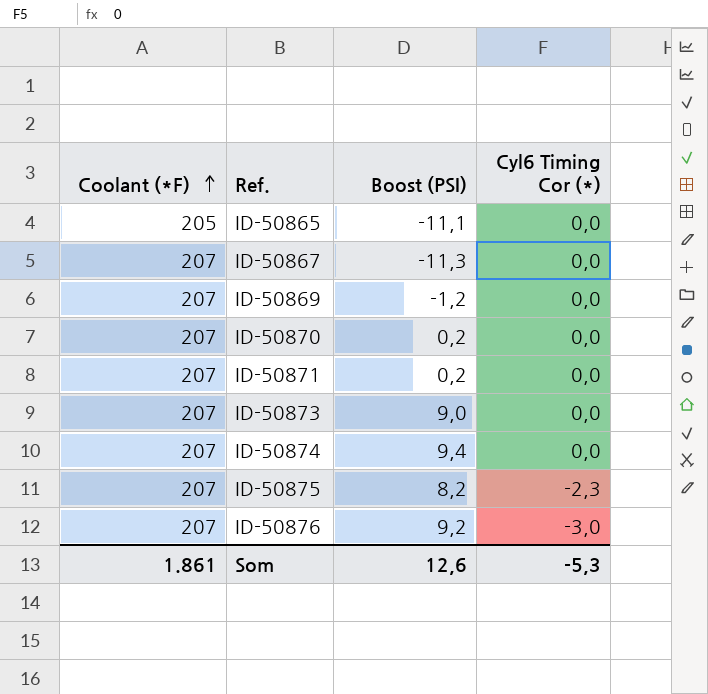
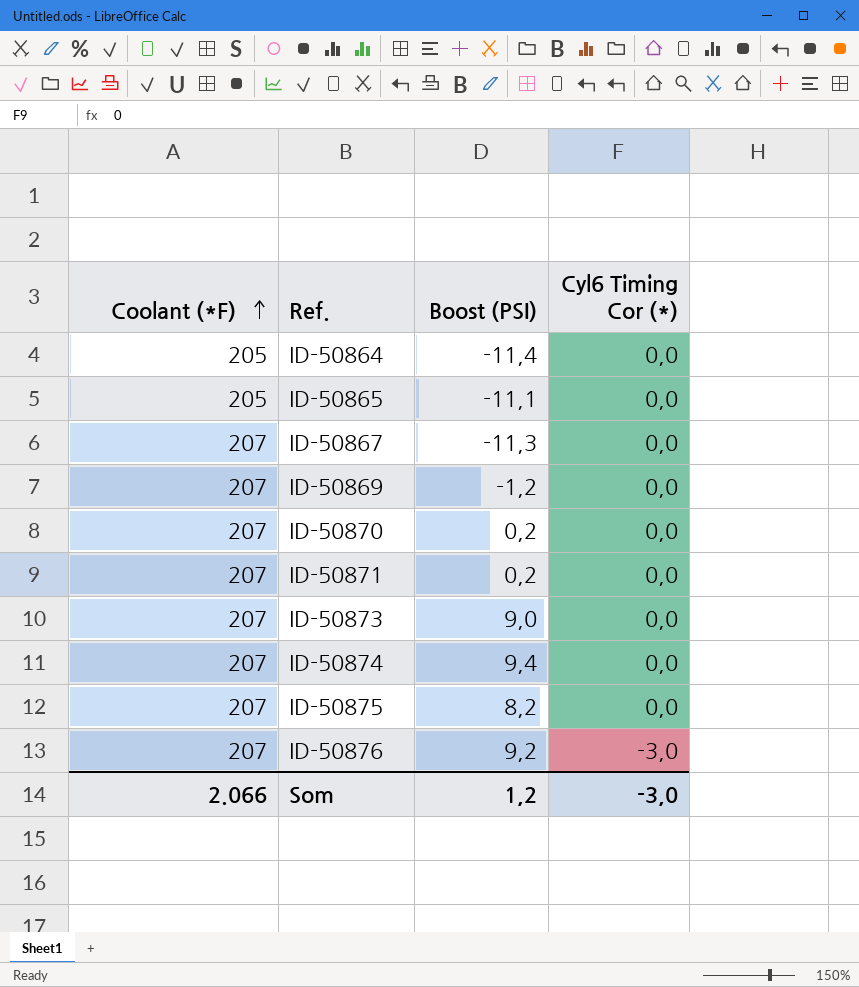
row ID-50864: none -> 205 | -11,4 | 0,0
ID-50875 | Cyl6 Timing Cor (*): -2,3 -> 0,0
Som | Coolant (*F): 1.861 -> 2.066
Som | Boost (PSI): 12,6 -> 1,2
Som | Cyl6 Timing Cor (*): -5,3 -> -3,0

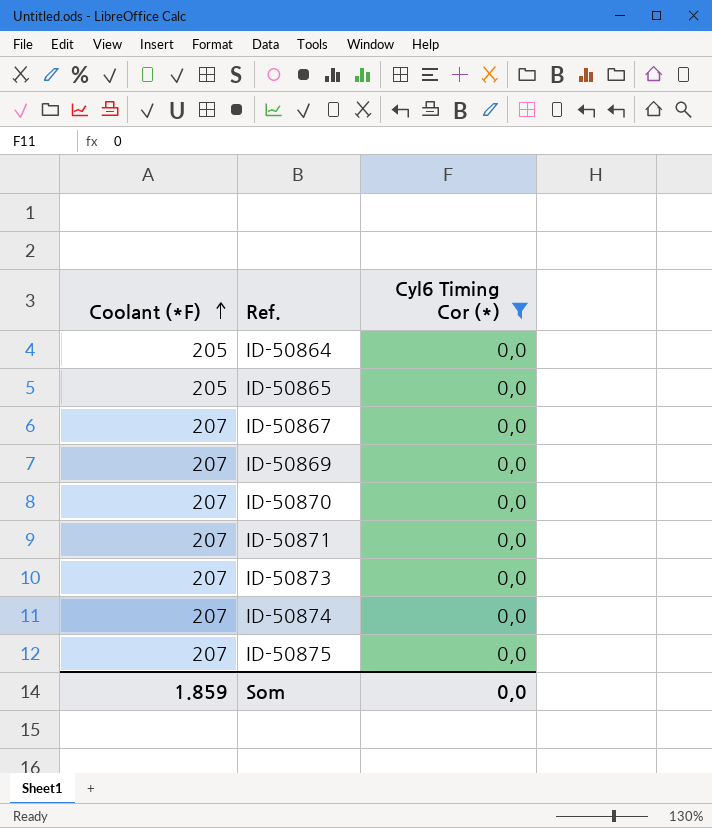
filter: none -> Cyl6 Timing Cor (*) = 0,0
column Boost (PSI) | position: 3 -> none
Som | Coolant (*F): 2.066 -> 1.859
Som | Cyl6 Timing Cor (*): -3,0 -> 0,0

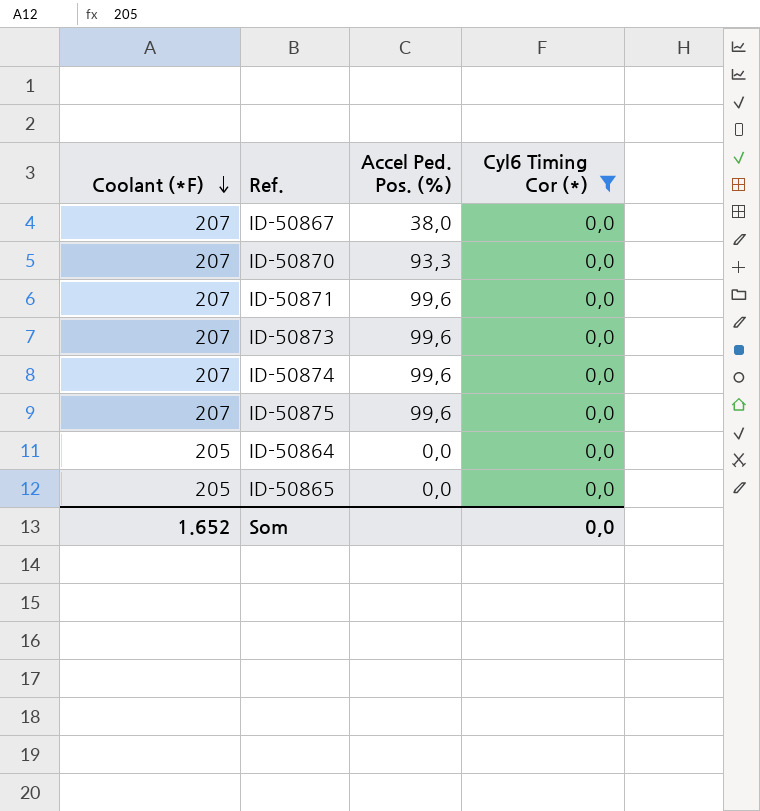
row order: Coolant (*F) ascending -> Coolant (*F) descending
column Accel Ped. Pos. (%) | position: none -> 3
row ID-50869: 207 | 0,0 -> none
Som | Coolant (*F): 1.859 -> 1.652

